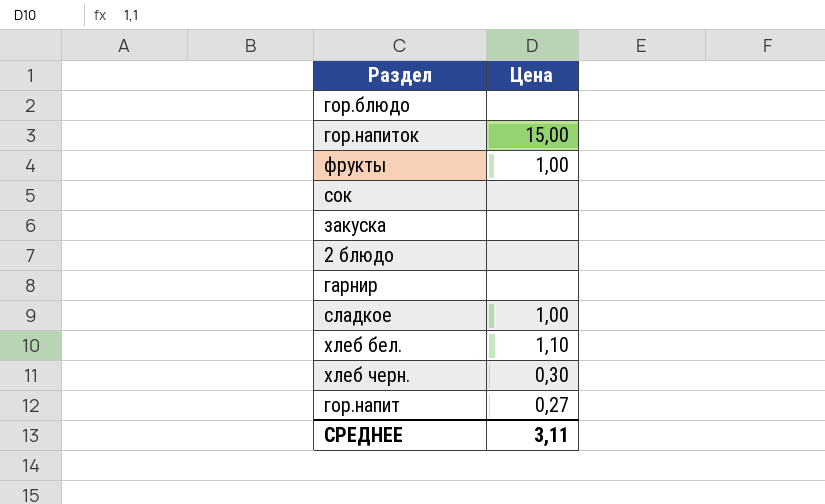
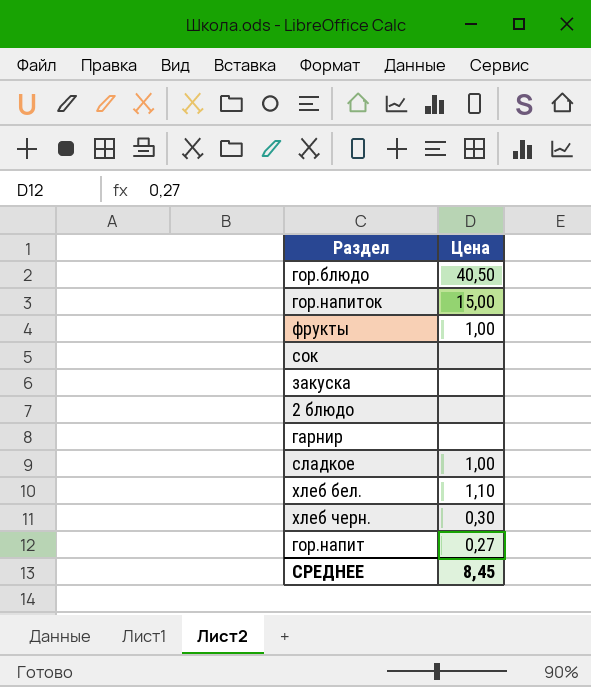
гор.блюдо | Цена: none -> 40,50
СРЕДНЕЕ | Цена: 3,11 -> 8,45

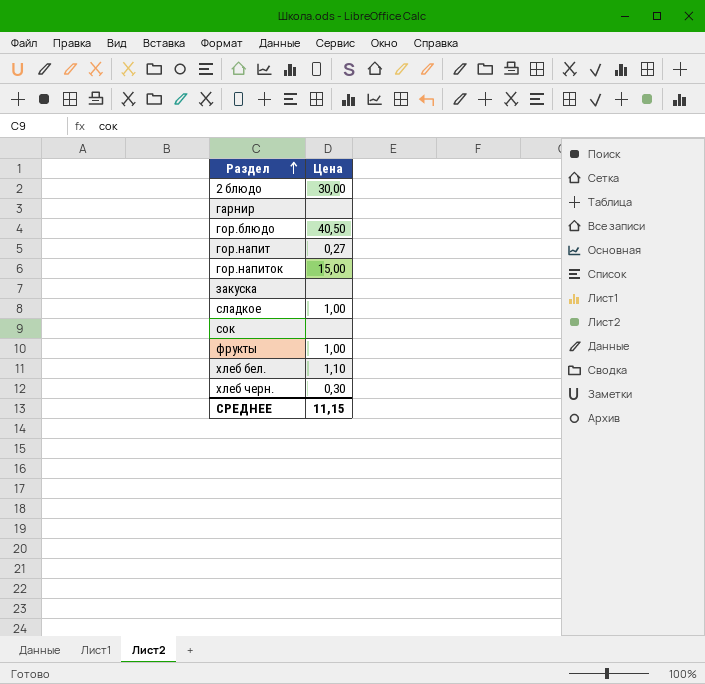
row order: none -> Раздел ascending
2 блюдо | Цена: none -> 30,00
СРЕДНЕЕ | Цена: 8,45 -> 11,15

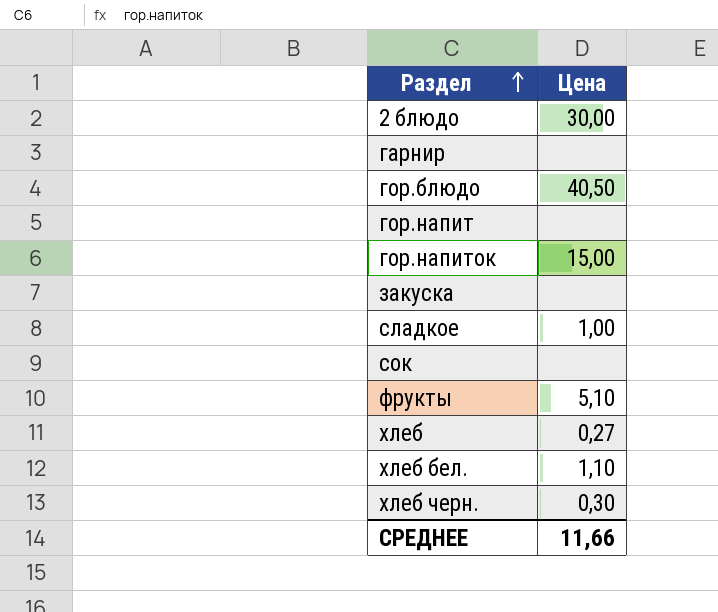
гор.напит | Цена: 0,27 -> none
фрукты | Цена: 1,00 -> 5,10
row хлеб: none -> 0,27
СРЕДНЕЕ | Цена: 11,15 -> 11,66

